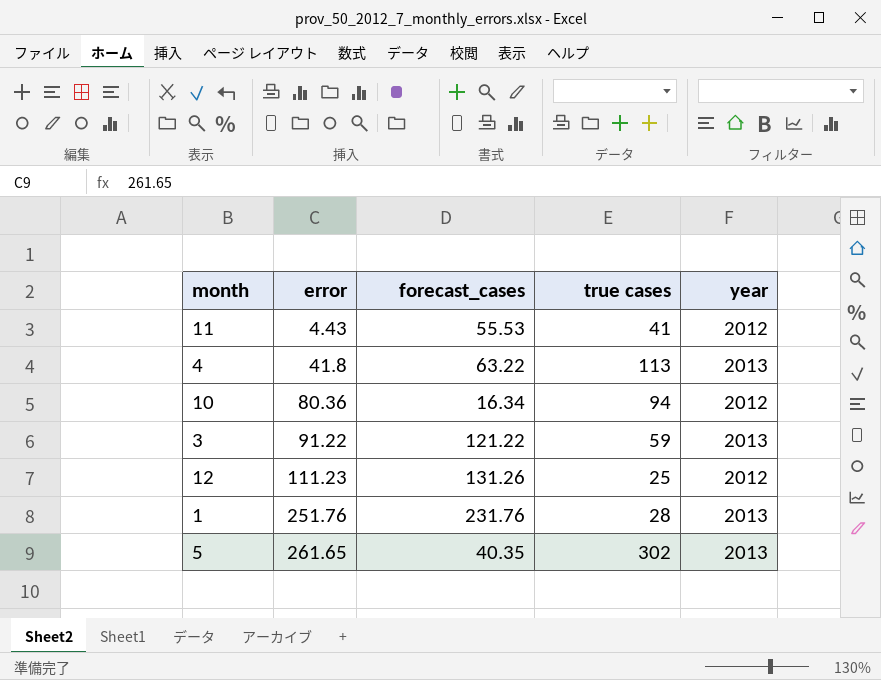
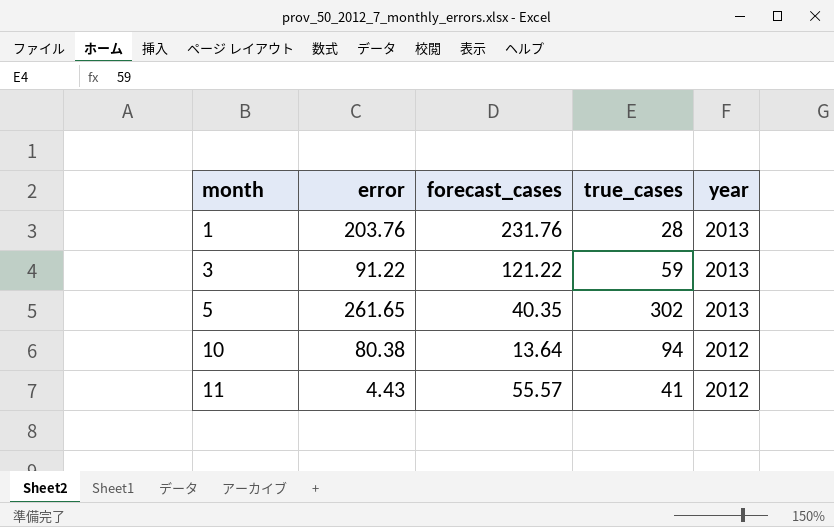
row order: error ascending -> month ascending
column name: true cases -> true_cases
row 4: 41.8 | 63.22 | 113 | 2013 -> none
row 12: 111.23 | 131.26 | 25 | 2012 -> none
1 | error: 251.76 -> 203.76
10 | error: 80.36 -> 80.38
10 | forecast_cases: 16.34 -> 13.64
11 | forecast_cases: 55.53 -> 55.57

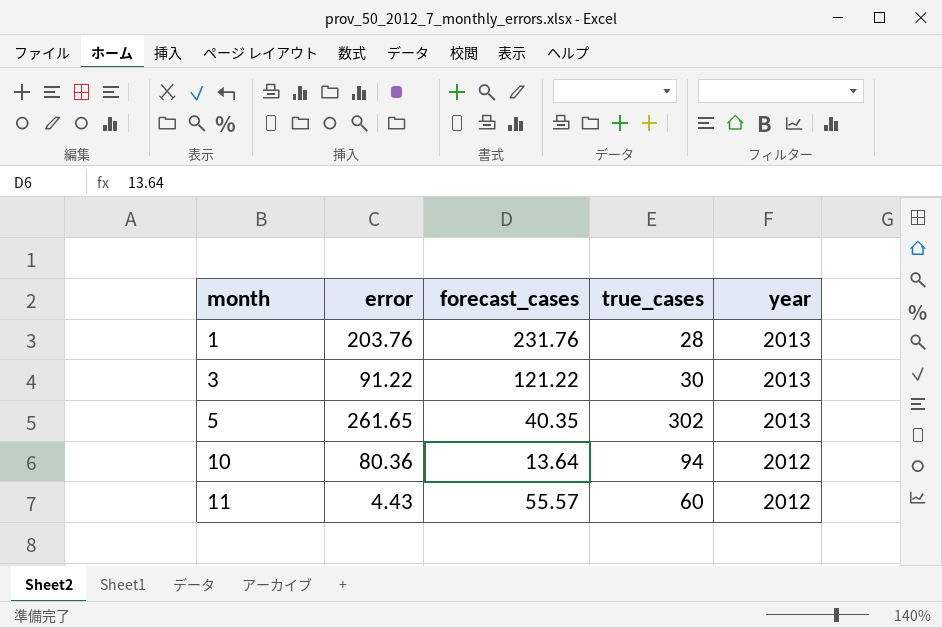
3 | true_cases: 59 -> 30
10 | error: 80.38 -> 80.36
11 | true_cases: 41 -> 60

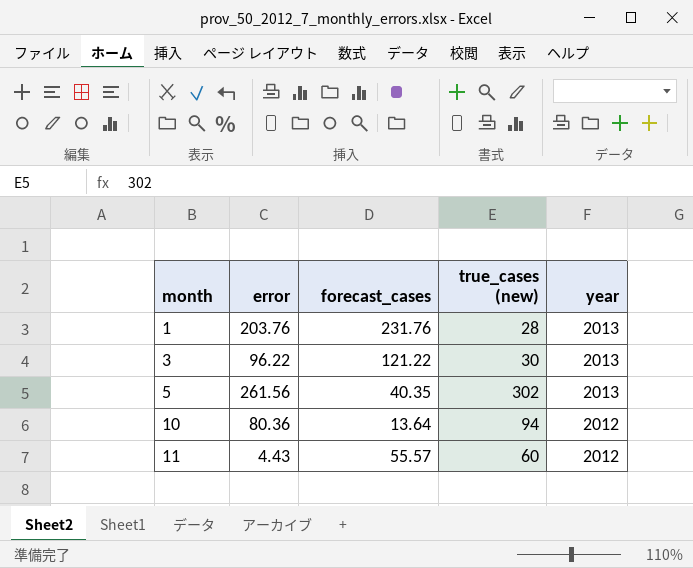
column name: true_cases -> true_cases (new)
3 | error: 91.22 -> 96.22
5 | error: 261.65 -> 261.56

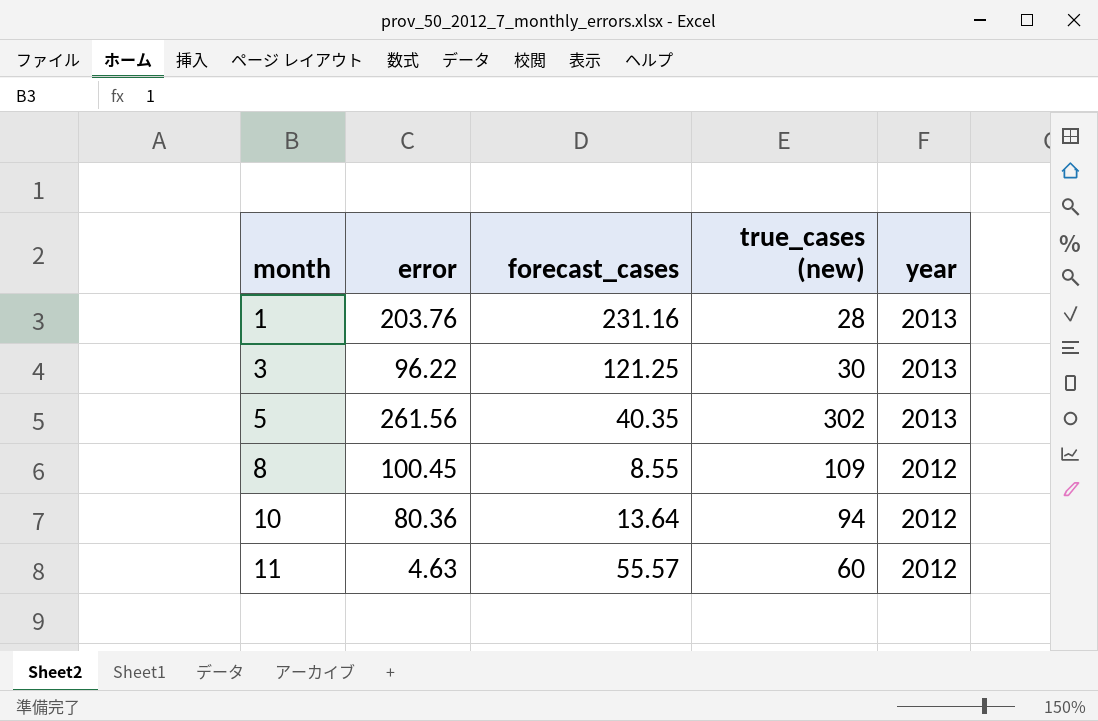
1 | forecast_cases: 231.76 -> 231.16
3 | forecast_cases: 121.22 -> 121.25
row 8: none -> 100.45 | 8.55 | 109 | 2012
11 | error: 4.43 -> 4.63

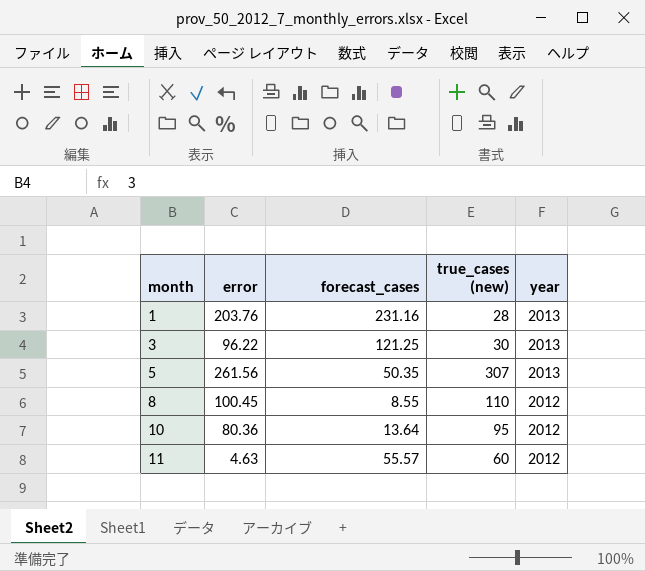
5 | forecast_cases: 40.35 -> 50.35
5 | true_cases (new): 302 -> 307
8 | true_cases (new): 109 -> 110
10 | true_cases (new): 94 -> 95

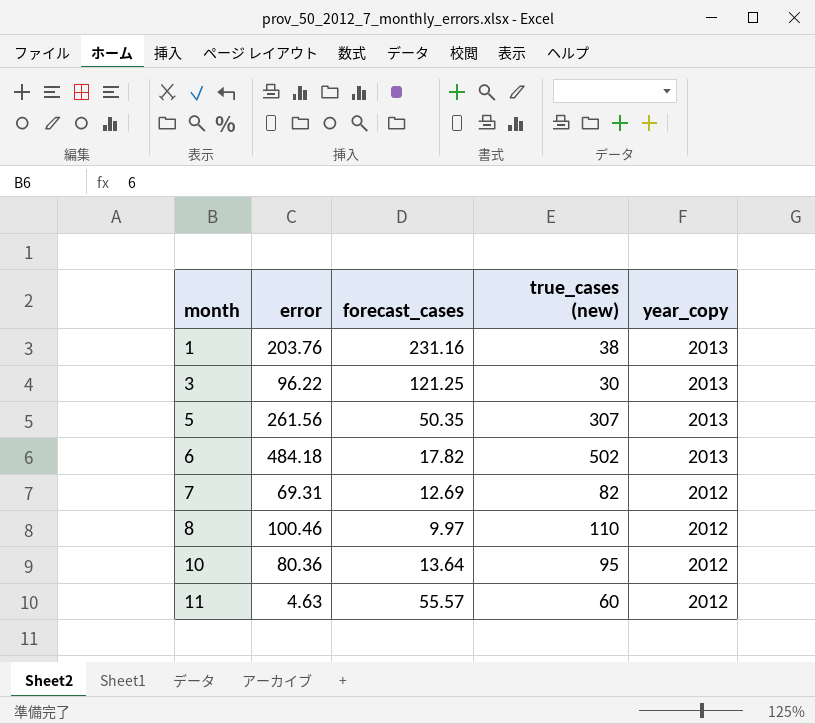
column name: year -> year_copy
1 | true_cases (new): 28 -> 38
row 6: none -> 484.18 | 17.82 | 502 | 2013
row 7: none -> 69.31 | 12.69 | 82 | 2012
8 | error: 100.45 -> 100.46
8 | forecast_cases: 8.55 -> 9.97

